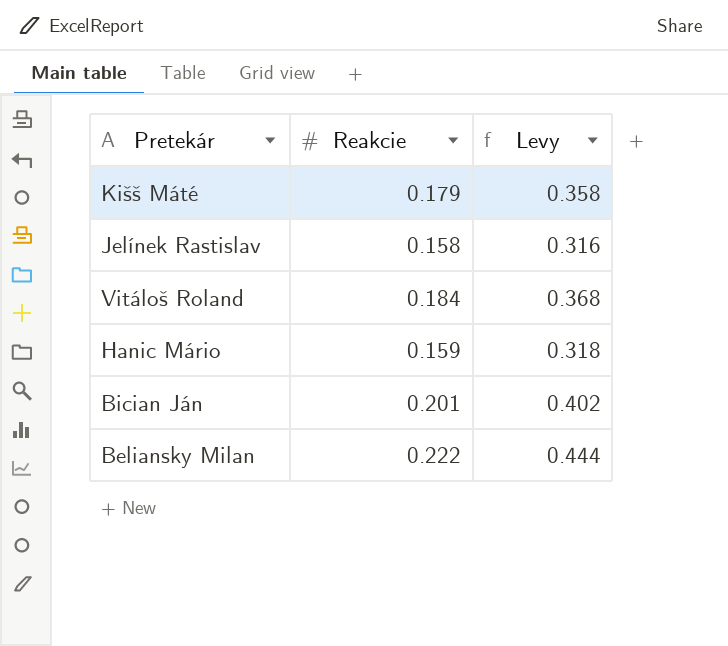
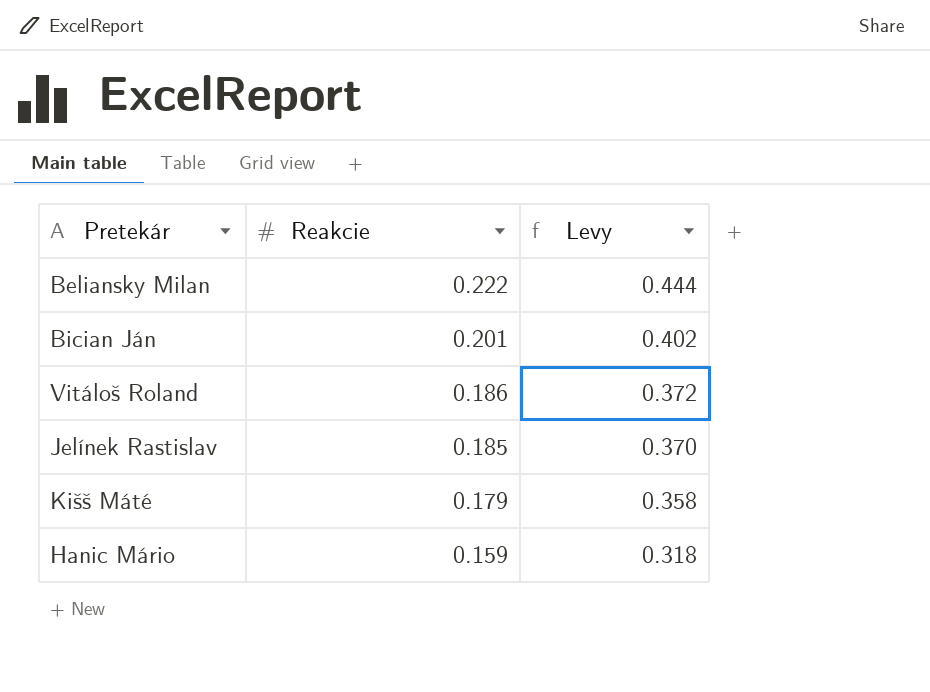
row order: none -> Reakcie descending
Vitáloš Roland | Reakcie: 0.184 -> 0.186
Vitáloš Roland | Levy: 0.368 -> 0.372
Jelínek Rastislav | Reakcie: 0.158 -> 0.185
Jelínek Rastislav | Levy: 0.316 -> 0.370

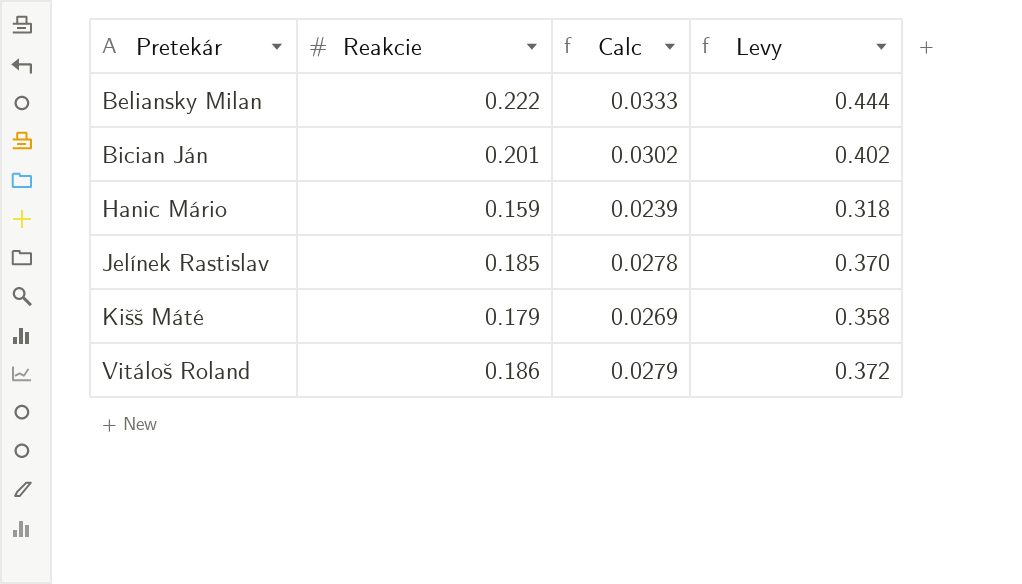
row order: Reakcie descending -> Pretekár ascending
column Calc | formula: none -> [Reakcie] * 0.15

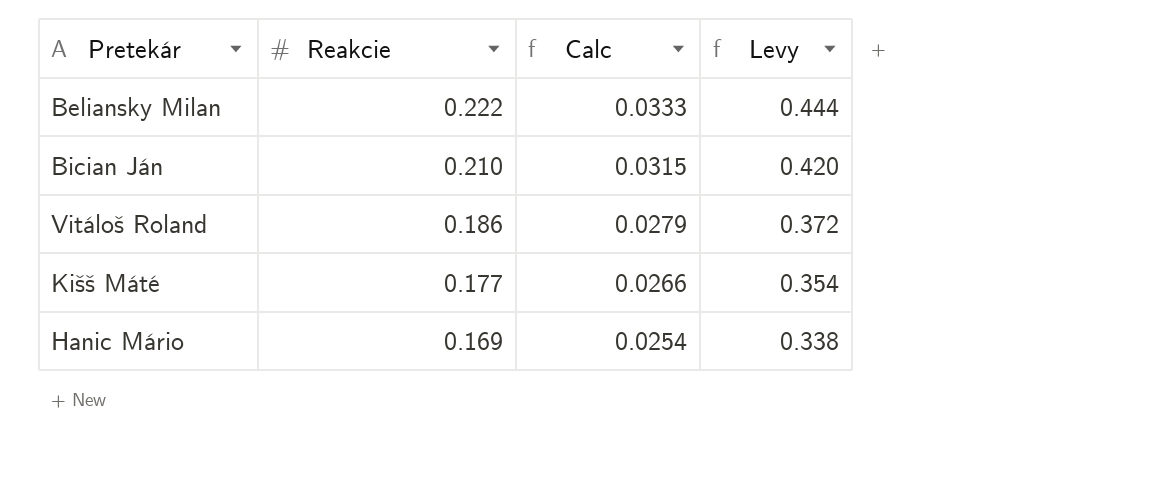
row order: Pretekár ascending -> Reakcie descending
row Jelínek Rastislav: 0.185 | 0.0278 | 0.370 -> none
Bician Ján | Reakcie: 0.201 -> 0.210
Bician Ján | Calc: 0.0302 -> 0.0315
Bician Ján | Levy: 0.402 -> 0.420
Kišš Máté | Reakcie: 0.179 -> 0.177
Kišš Máté | Calc: 0.0269 -> 0.0266
Kišš Máté | Levy: 0.358 -> 0.354
Hanic Mário | Reakcie: 0.159 -> 0.169
Hanic Mário | Calc: 0.0239 -> 0.0254
Hanic Mário | Levy: 0.318 -> 0.338

